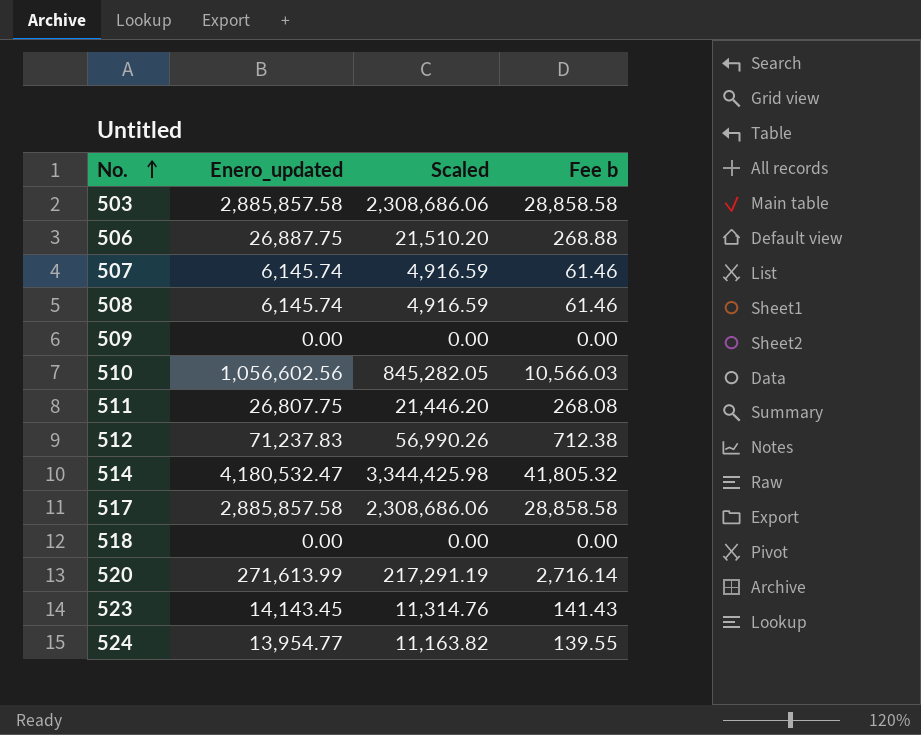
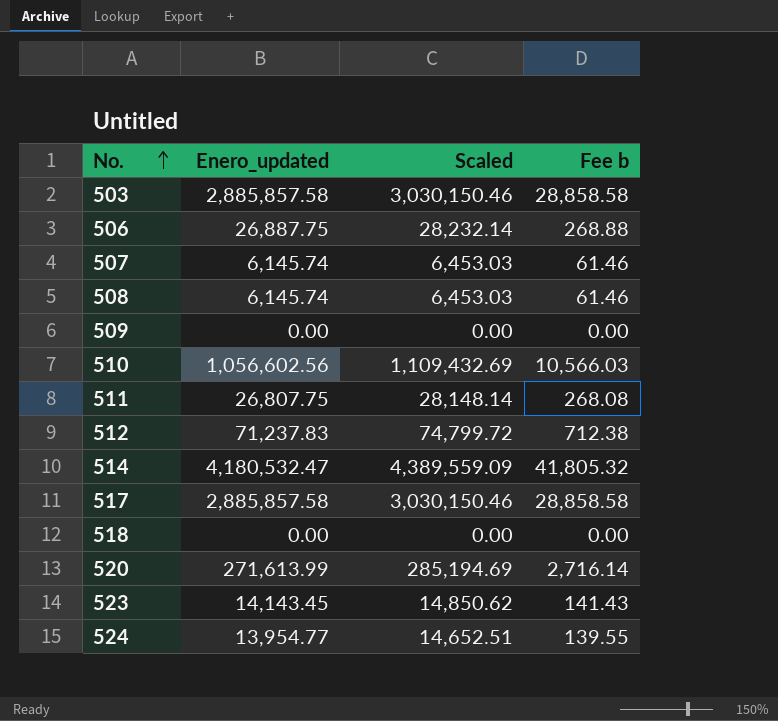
column Scaled | formula: [Enero_updated] * 0.8 -> [Enero_updated] * 1.05

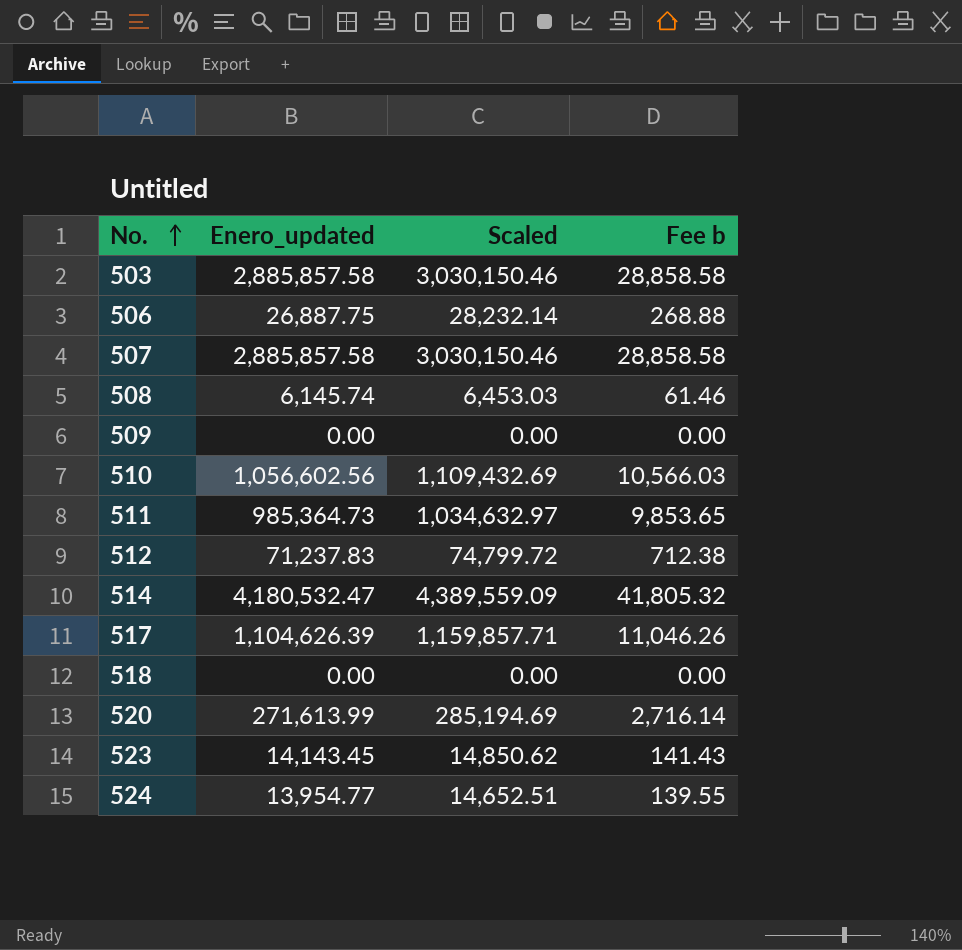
507 | Enero_updated: 6,145.74 -> 2,885,857.58
507 | Scaled: 6,453.03 -> 3,030,150.46
507 | Fee b: 61.46 -> 28,858.58
511 | Enero_updated: 26,807.75 -> 985,364.73
511 | Scaled: 28,148.14 -> 1,034,632.97
511 | Fee b: 268.08 -> 9,853.65
517 | Enero_updated: 2,885,857.58 -> 1,104,626.39
517 | Scaled: 3,030,150.46 -> 1,159,857.71
517 | Fee b: 28,858.58 -> 11,046.26

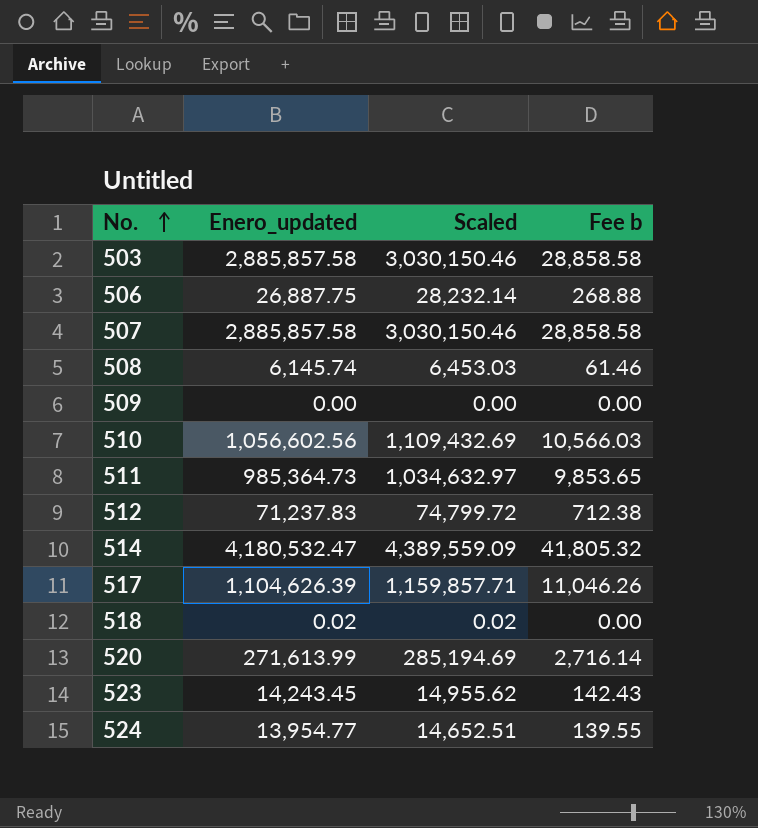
518 | Enero_updated: 0.00 -> 0.02
518 | Scaled: 0.00 -> 0.02
523 | Enero_updated: 14,143.45 -> 14,243.45
523 | Scaled: 14,850.62 -> 14,955.62
523 | Fee b: 141.43 -> 142.43

